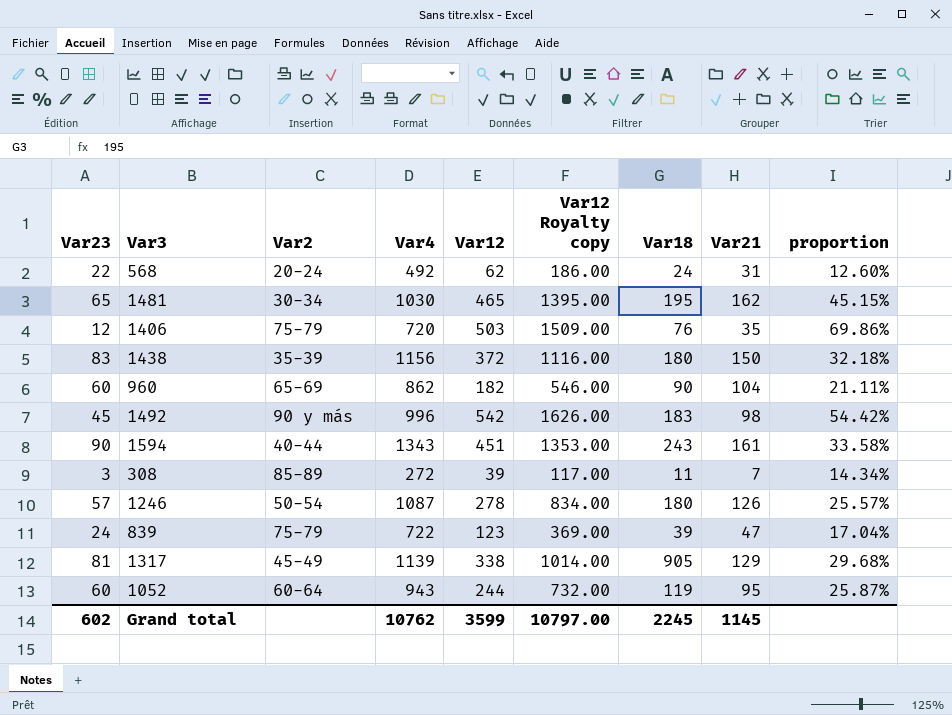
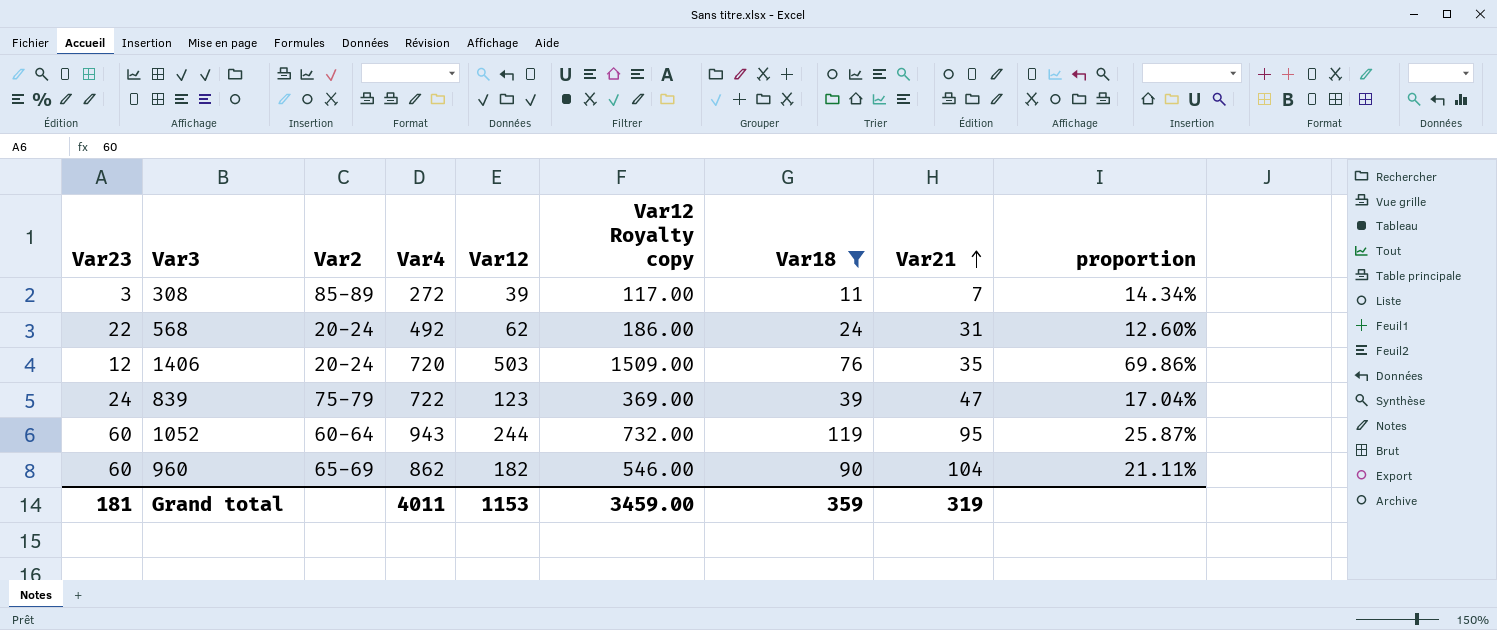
filter: none -> Var18 <= 119
row order: none -> Var21 ascending
1406 | Var2: 75-79 -> 20-24
Grand total | Var23: 602 -> 181
Grand total | Var4: 10762 -> 4011
Grand total | Var12: 3599 -> 1153
Grand total | Var12 Royalty copy: 10797.00 -> 3459.00
Grand total | Var18: 2245 -> 359
Grand total | Var21: 1145 -> 319

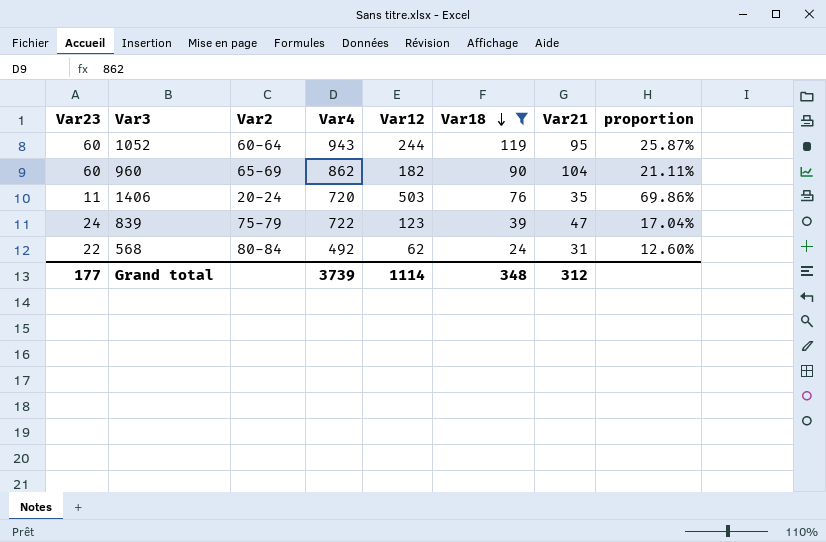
row order: Var21 ascending -> Var18 descending
column Var12 Royalty copy | formula: [Var12] * 3 -> none
row 308: 3 | 85-89 | 272 | 39 | 117.00 | 11 | 7 | 14.34% -> none
1406 | Var23: 12 -> 11
568 | Var2: 20-24 -> 80-84
Grand total | Var23: 181 -> 177
Grand total | Var4: 4011 -> 3739
Grand total | Var12: 1153 -> 1114
Grand total | Var18: 359 -> 348
Grand total | Var21: 319 -> 312

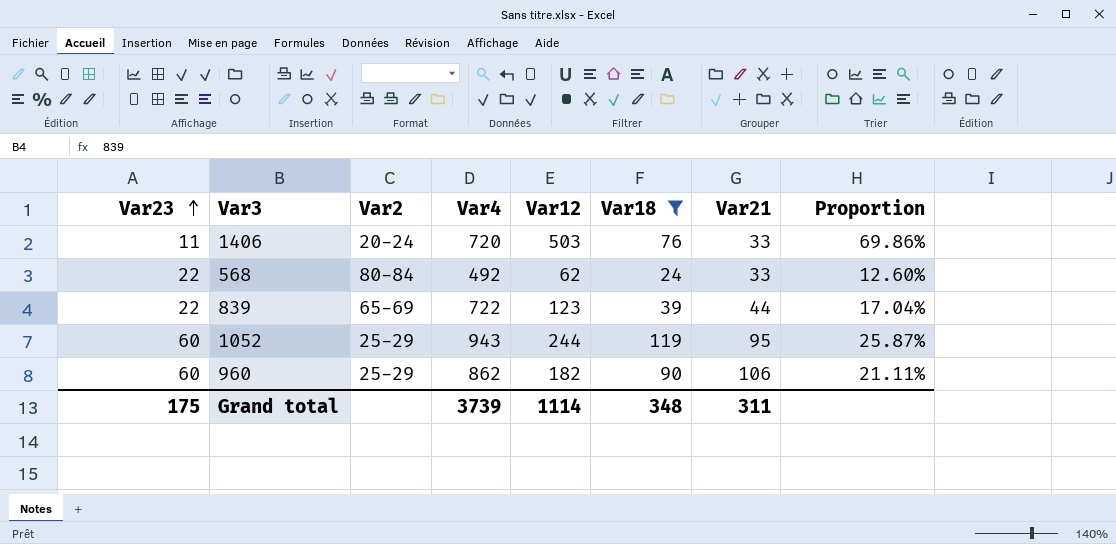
row order: Var18 descending -> Var23 ascending
column name: proportion -> Proportion
1406 | Var21: 35 -> 33
568 | Var21: 31 -> 33
839 | Var23: 24 -> 22
839 | Var2: 75-79 -> 65-69
839 | Var21: 47 -> 44
1052 | Var2: 60-64 -> 25-29
960 | Var2: 65-69 -> 25-29
960 | Var21: 104 -> 106
Grand total | Var23: 177 -> 175
Grand total | Var21: 312 -> 311

